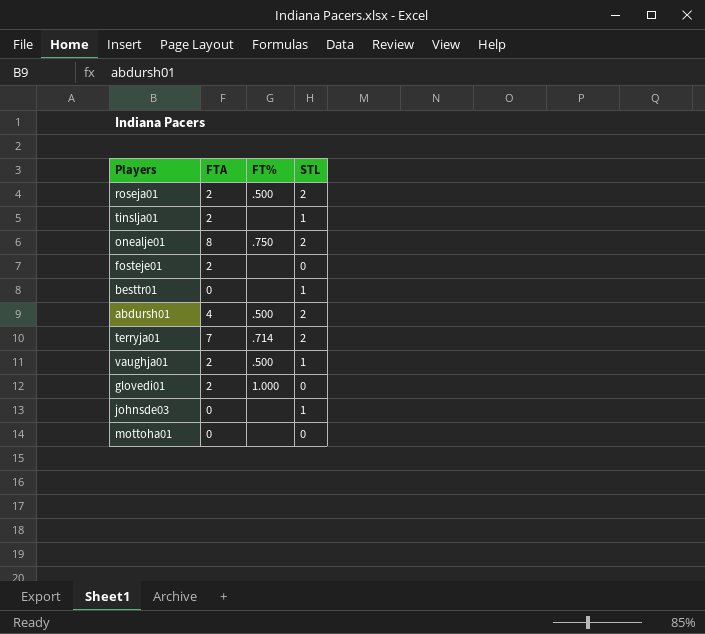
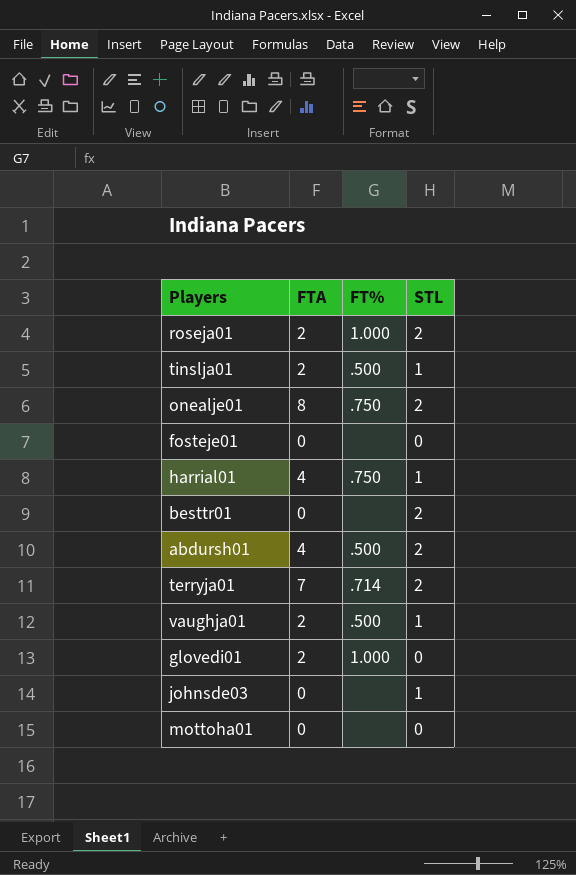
roseja01 | FT%: .500 -> 1.000
tinslja01 | FT%: none -> .500
fosteje01 | FTA: 2 -> 0
row harrial01: none -> 4 | .750 | 1
besttr01 | STL: 1 -> 2

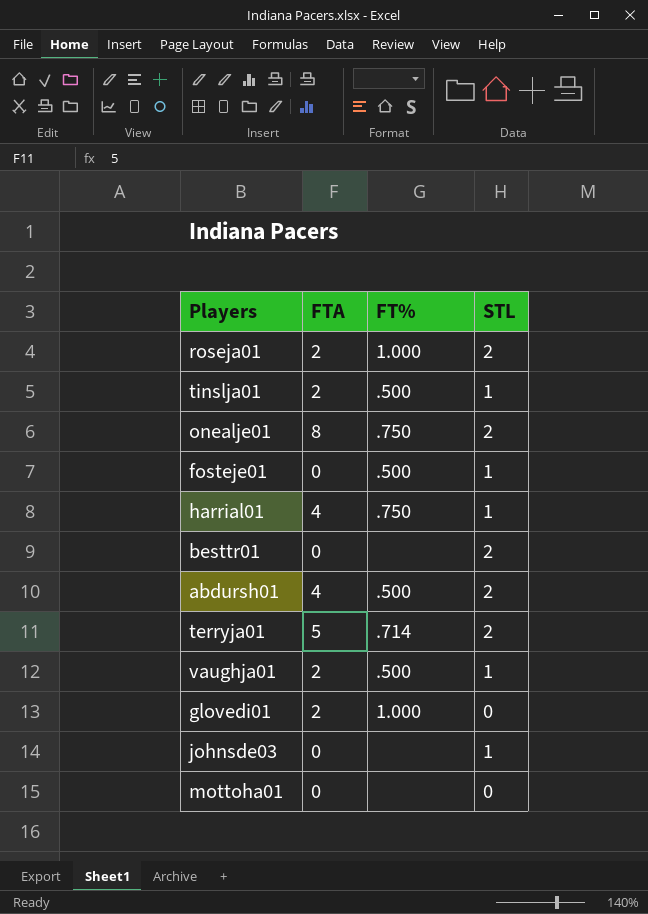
fosteje01 | FT%: none -> .500
fosteje01 | STL: 0 -> 1
terryja01 | FTA: 7 -> 5

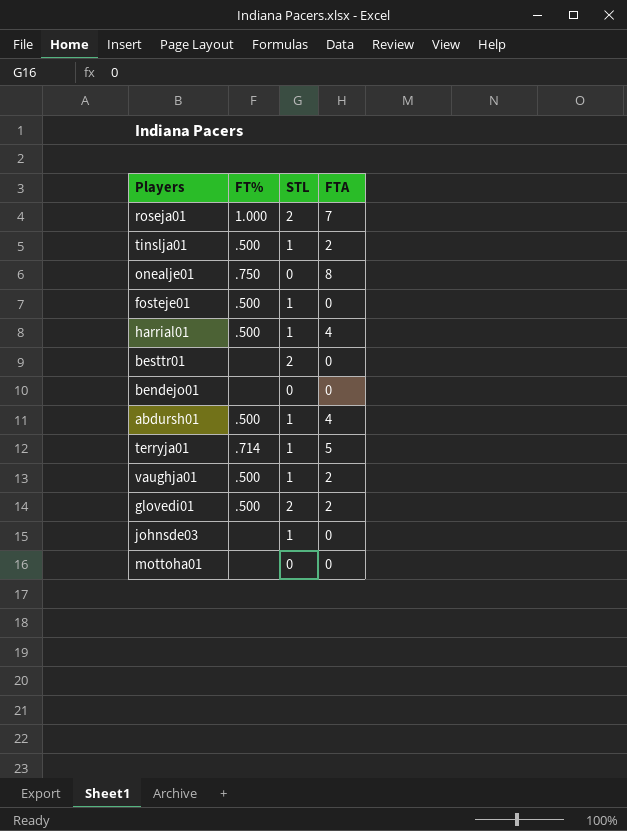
column FTA | position: 2 -> 4
roseja01 | FTA: 2 -> 7
onealje01 | STL: 2 -> 0
harrial01 | FT%: .750 -> .500
row bendejo01: none -> none | 0 | 0
abdursh01 | STL: 2 -> 1
terryja01 | STL: 2 -> 1
glovedi01 | FT%: 1.000 -> .500
glovedi01 | STL: 0 -> 2

